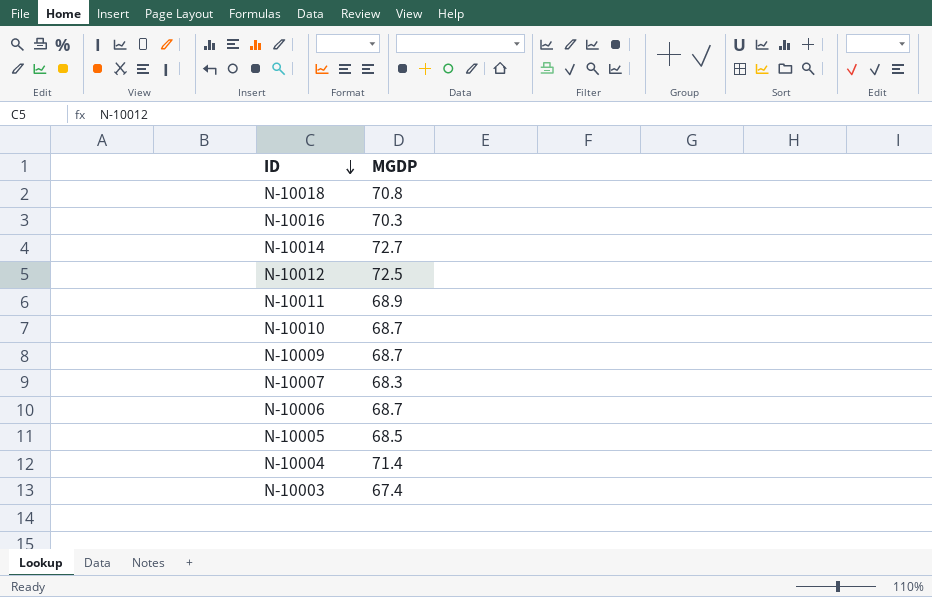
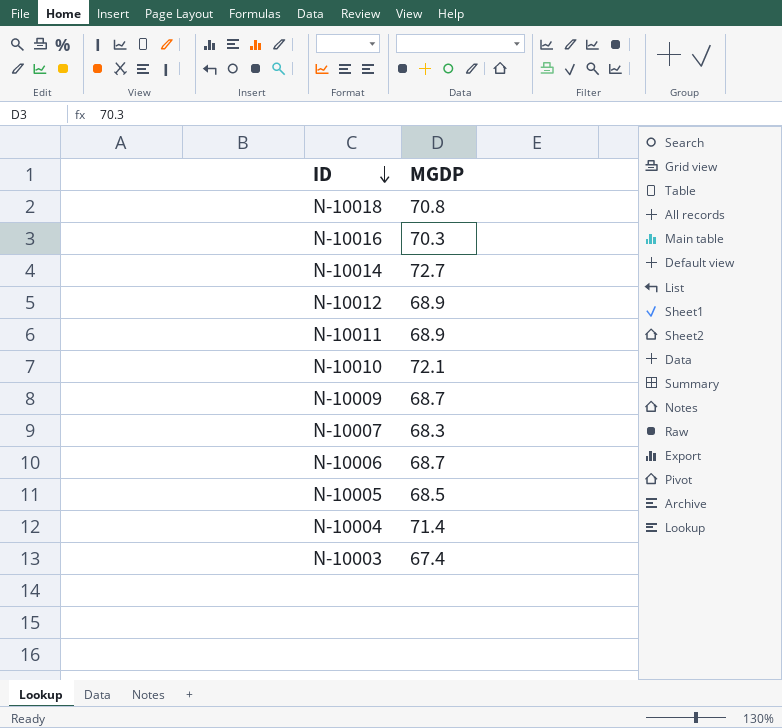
N-10012 | MGDP: 72.5 -> 68.9
N-10010 | MGDP: 68.7 -> 72.1

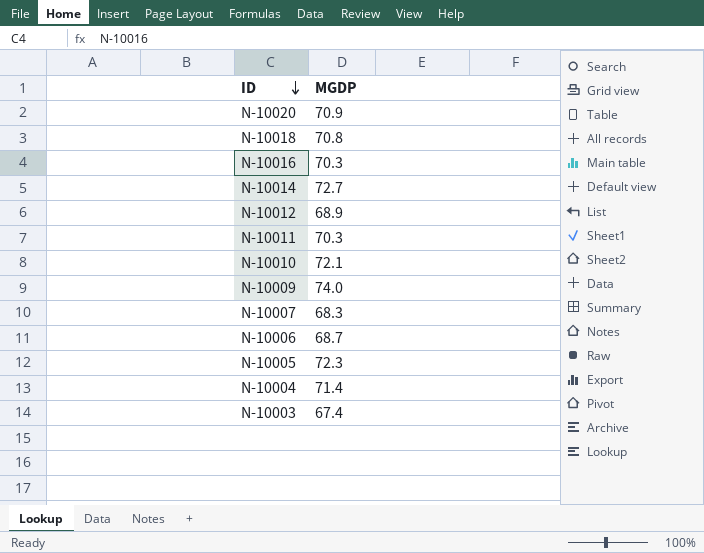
row N-10020: none -> 70.9
N-10011 | MGDP: 68.9 -> 70.3
N-10009 | MGDP: 68.7 -> 74.0
N-10005 | MGDP: 68.5 -> 72.3

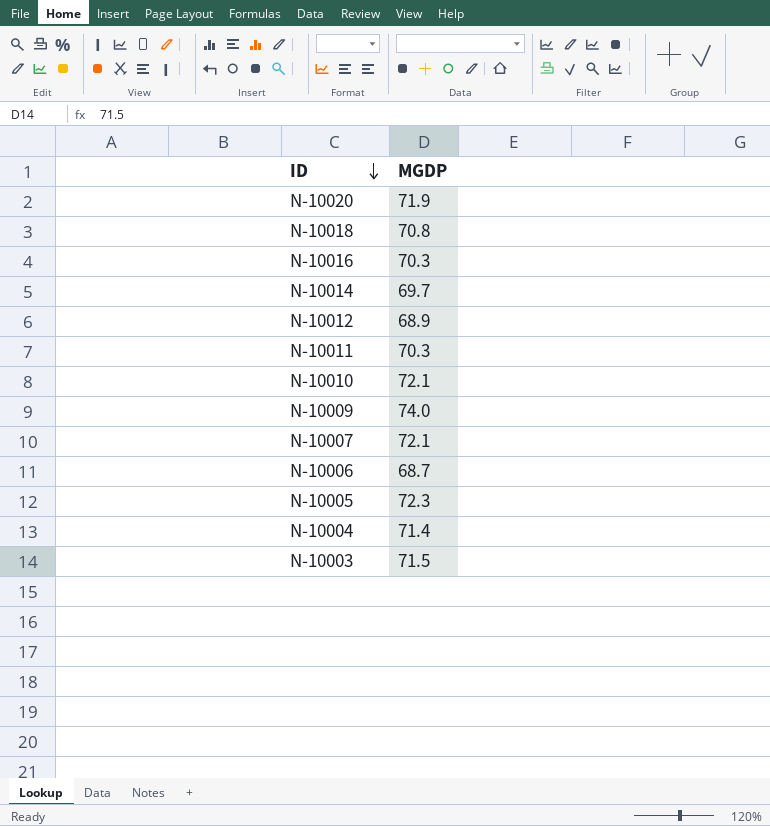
N-10020 | MGDP: 70.9 -> 71.9
N-10014 | MGDP: 72.7 -> 69.7
N-10007 | MGDP: 68.3 -> 72.1
N-10003 | MGDP: 67.4 -> 71.5

